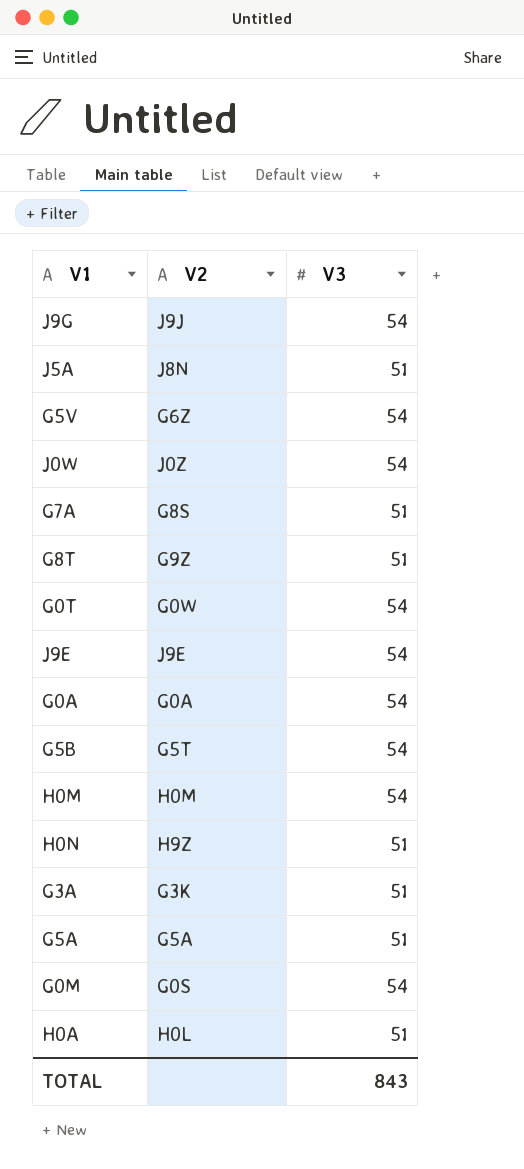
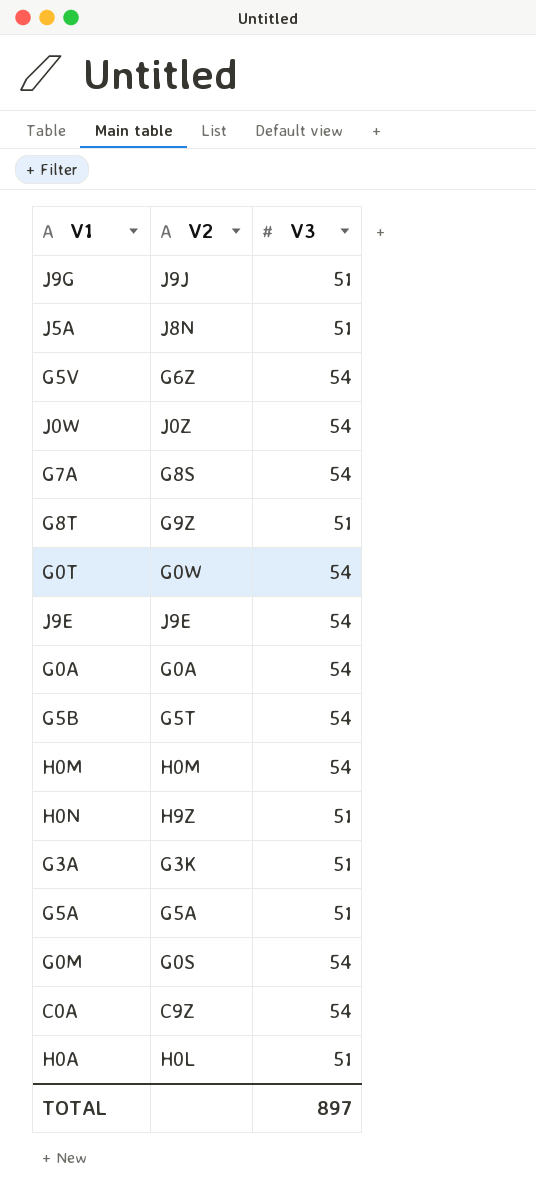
J9G | V3: 54 -> 51
G7A | V3: 51 -> 54
row C0A: none -> C9Z | 54
TOTAL | V3: 843 -> 897

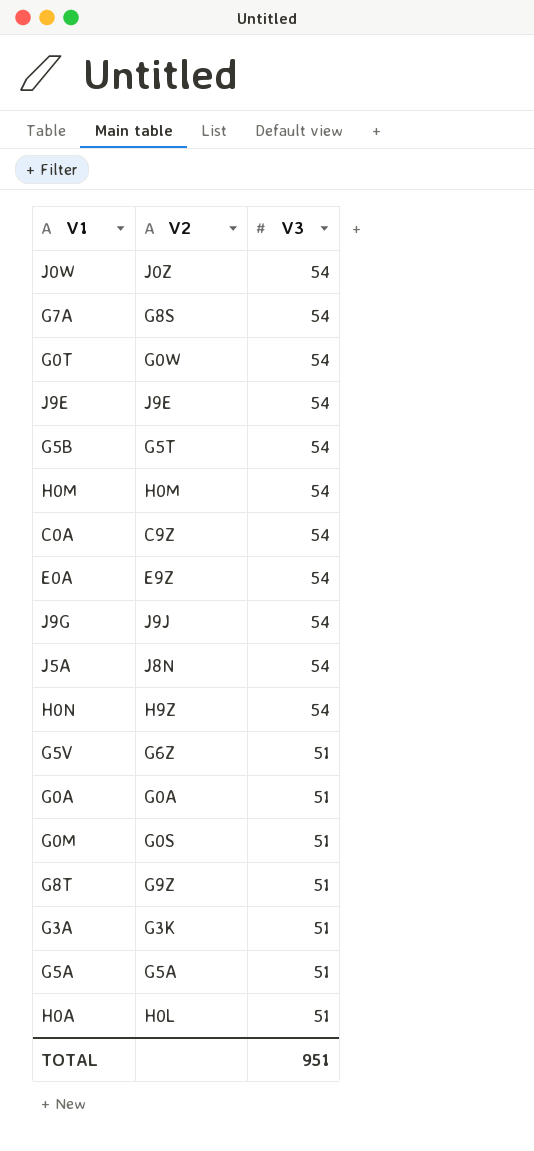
row order: none -> V3 descending
row E0A: none -> E9Z | 54
J9G | V3: 51 -> 54
J5A | V3: 51 -> 54
H0N | V3: 51 -> 54
G5V | V3: 54 -> 51
G0A | V3: 54 -> 51
G0M | V3: 54 -> 51
TOTAL | V3: 897 -> 951

